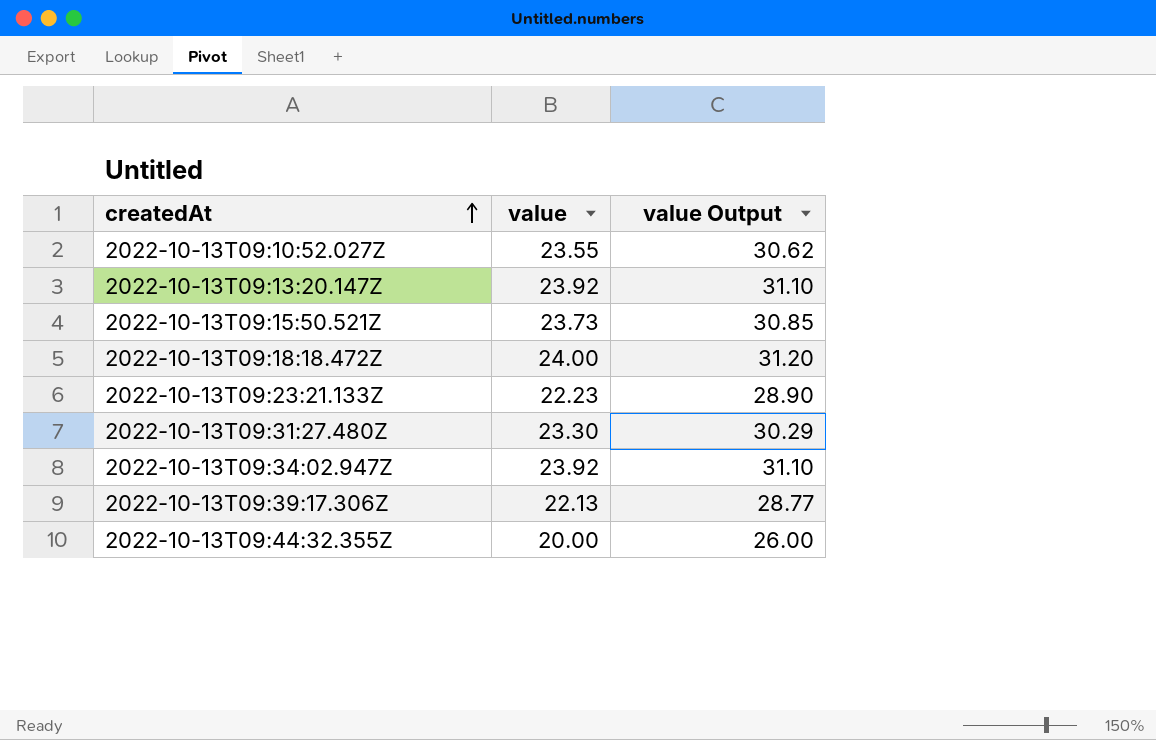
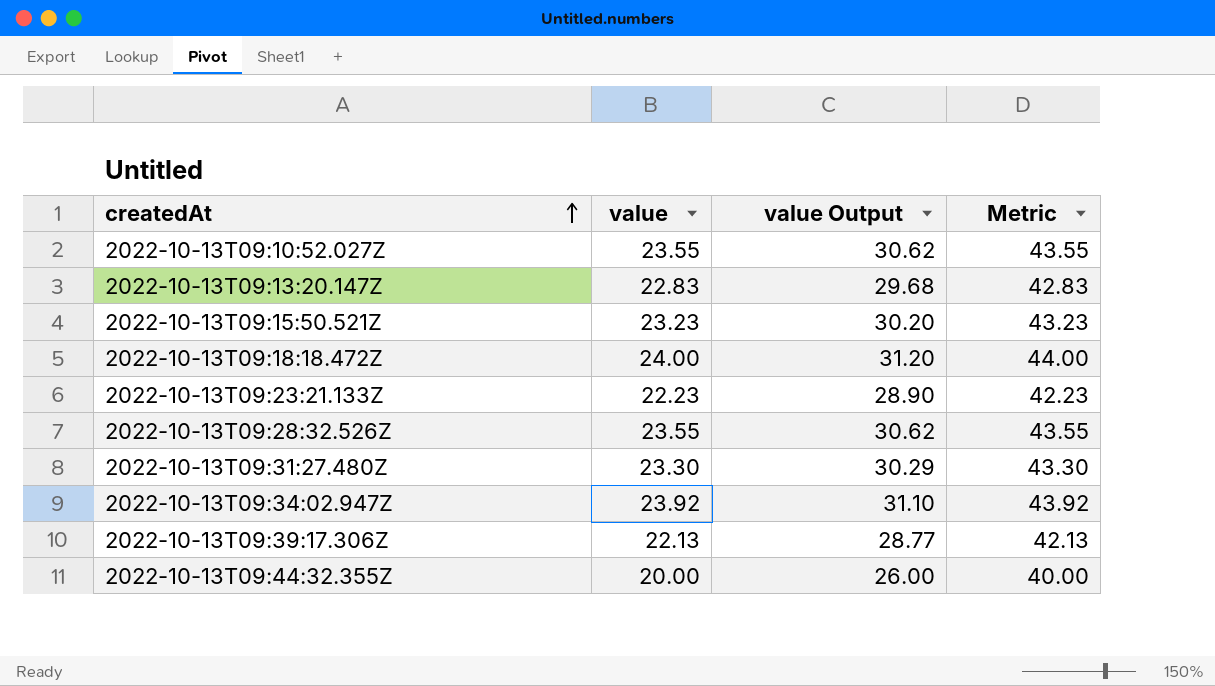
column Metric | formula: none -> [value] + 20
2022-10-13T09:13:20.147Z | value: 23.92 -> 22.83
2022-10-13T09:13:20.147Z | value Output: 31.10 -> 29.68
2022-10-13T09:15:50.521Z | value: 23.73 -> 23.23
2022-10-13T09:15:50.521Z | value Output: 30.85 -> 30.20
row 2022-10-13T09:28:32.526Z: none -> 23.55 | 30.62 | 43.55

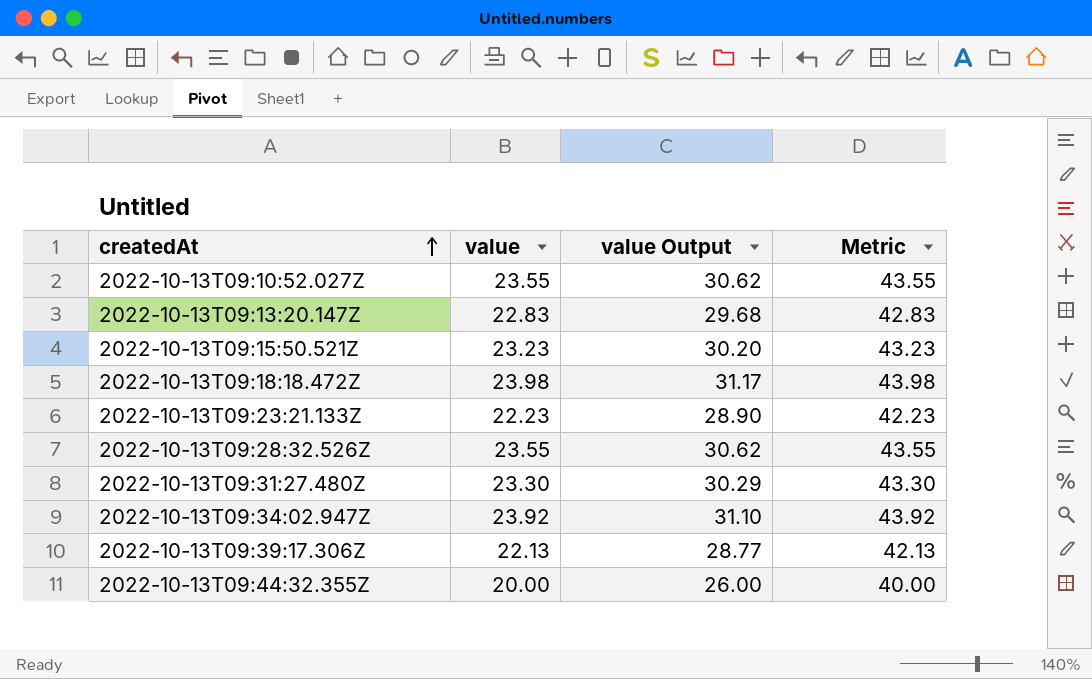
2022-10-13T09:18:18.472Z | value: 24.00 -> 23.98
2022-10-13T09:18:18.472Z | value Output: 31.20 -> 31.17
2022-10-13T09:18:18.472Z | Metric: 44.00 -> 43.98

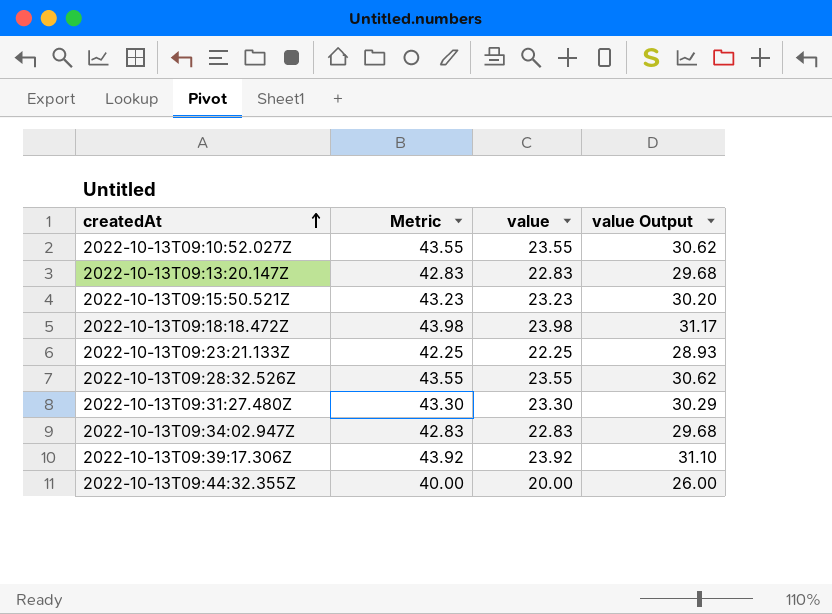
column Metric | position: 4 -> 2
2022-10-13T09:23:21.133Z | Metric: 42.23 -> 42.25
2022-10-13T09:23:21.133Z | value: 22.23 -> 22.25
2022-10-13T09:23:21.133Z | value Output: 28.90 -> 28.93
2022-10-13T09:34:02.947Z | Metric: 43.92 -> 42.83
2022-10-13T09:34:02.947Z | value: 23.92 -> 22.83
2022-10-13T09:34:02.947Z | value Output: 31.10 -> 29.68
2022-10-13T09:39:17.306Z | Metric: 42.13 -> 43.92
2022-10-13T09:39:17.306Z | value: 22.13 -> 23.92
2022-10-13T09:39:17.306Z | value Output: 28.77 -> 31.10

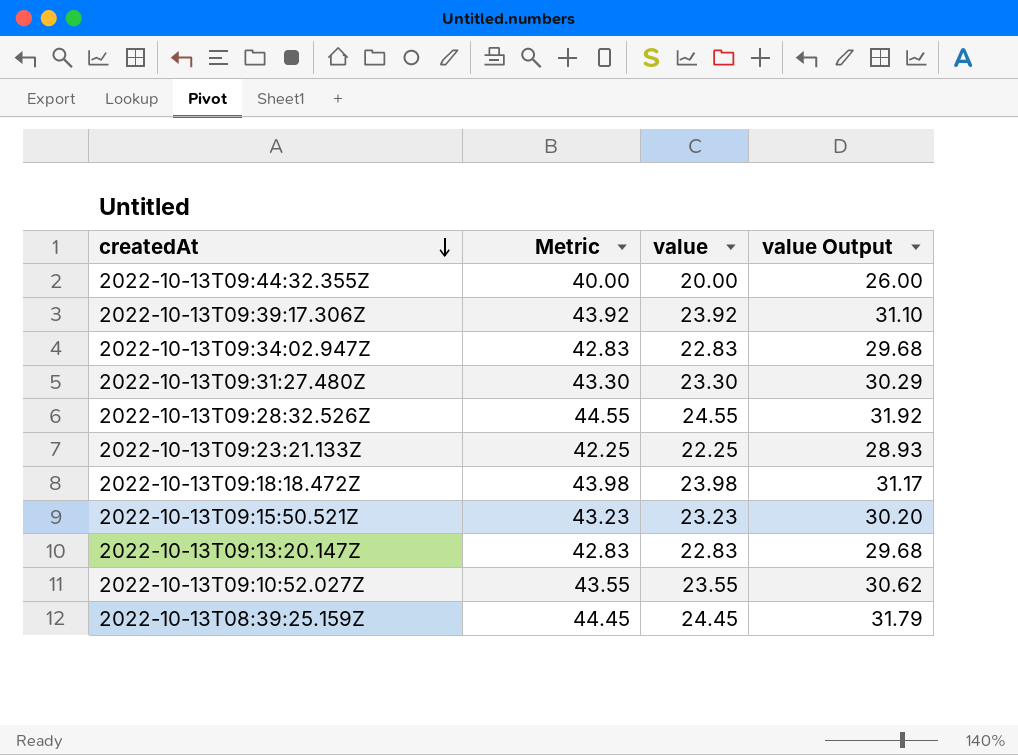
row order: createdAt ascending -> createdAt descending
2022-10-13T09:28:32.526Z | Metric: 43.55 -> 44.55
2022-10-13T09:28:32.526Z | value: 23.55 -> 24.55
2022-10-13T09:28:32.526Z | value Output: 30.62 -> 31.92
row 2022-10-13T08:39:25.159Z: none -> 44.45 | 24.45 | 31.79

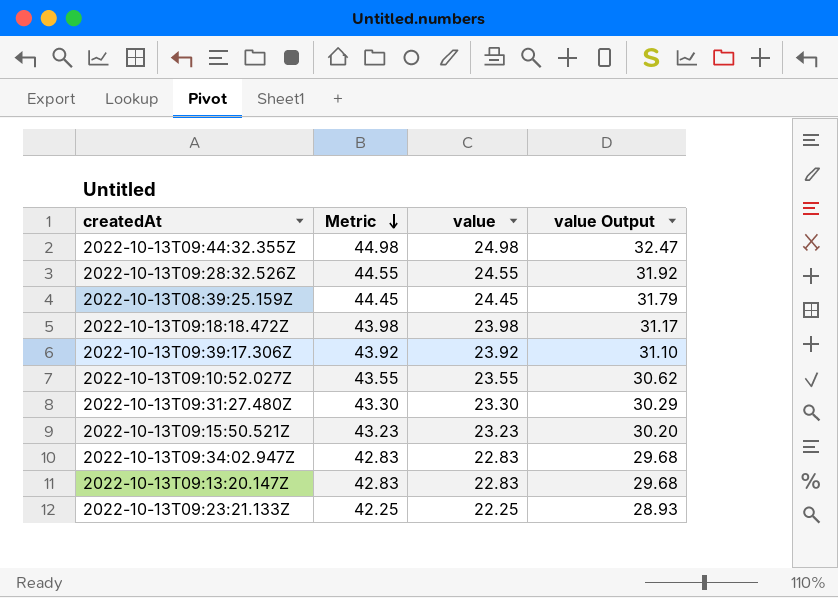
row order: createdAt descending -> Metric descending
2022-10-13T09:44:32.355Z | Metric: 40.00 -> 44.98
2022-10-13T09:44:32.355Z | value: 20.00 -> 24.98
2022-10-13T09:44:32.355Z | value Output: 26.00 -> 32.47

